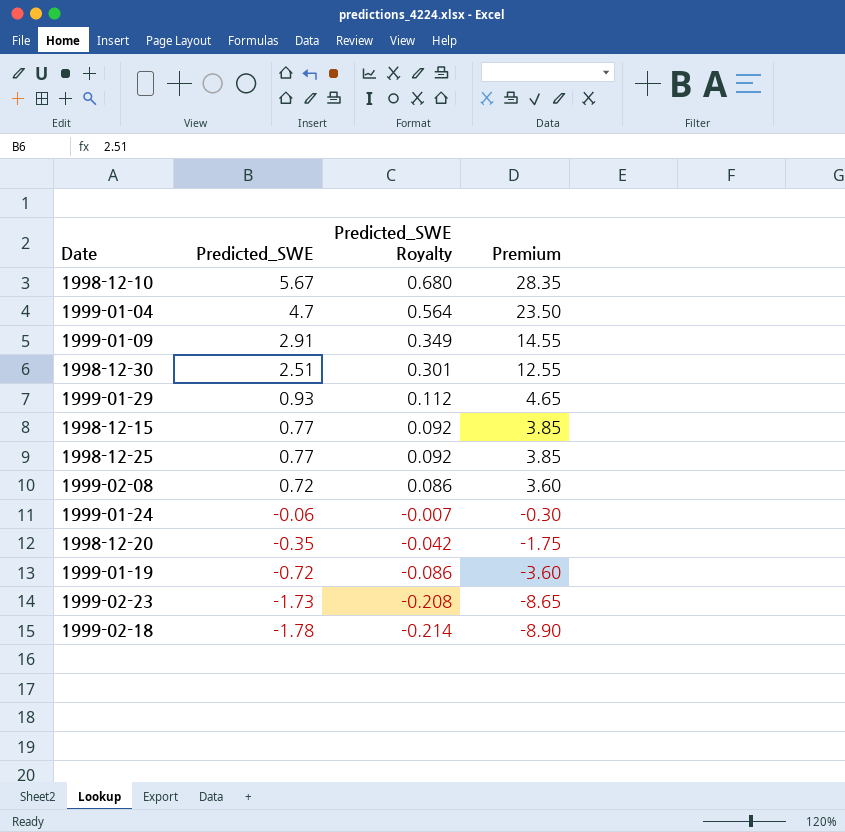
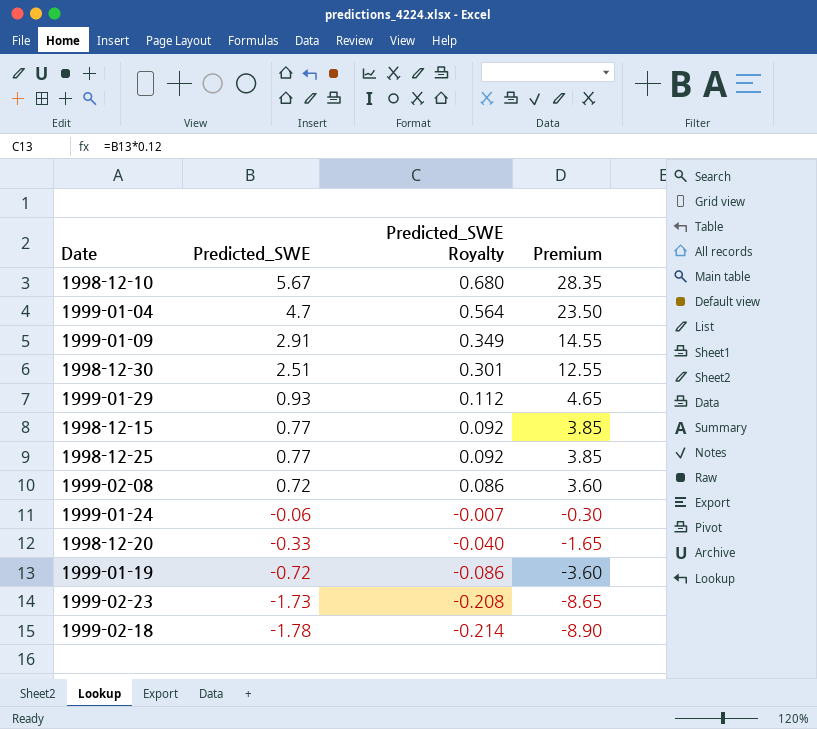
1998-12-20 | Predicted_SWE: -0.35 -> -0.33
1998-12-20 | Predicted_SWE Royalty: -0.042 -> -0.040
1998-12-20 | Premium: -1.75 -> -1.65

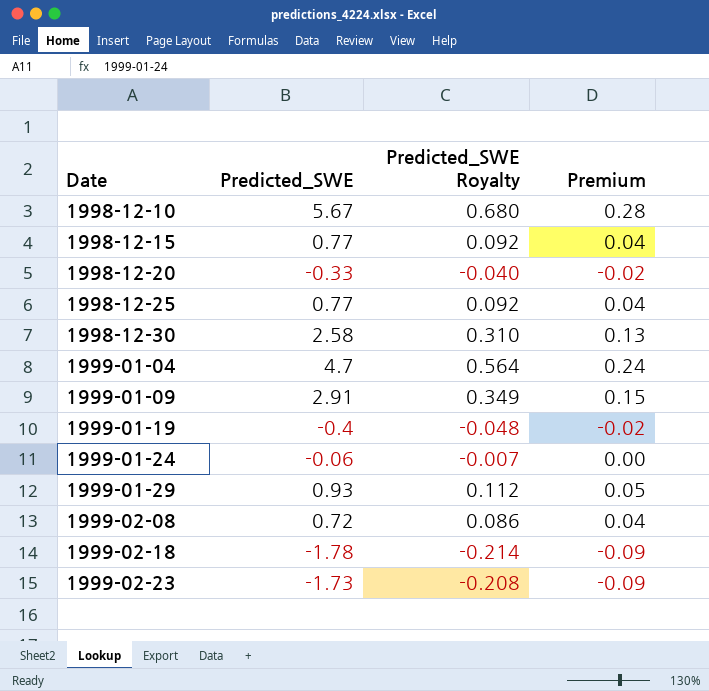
row order: Predicted_SWE descending -> Date ascending
column Premium | formula: [Predicted_SWE] * 5 -> [Predicted_SWE] * 0.05
1998-12-30 | Predicted_SWE: 2.51 -> 2.58
1998-12-30 | Predicted_SWE Royalty: 0.301 -> 0.310
1999-01-19 | Predicted_SWE: -0.72 -> -0.4
1999-01-19 | Predicted_SWE Royalty: -0.086 -> -0.048

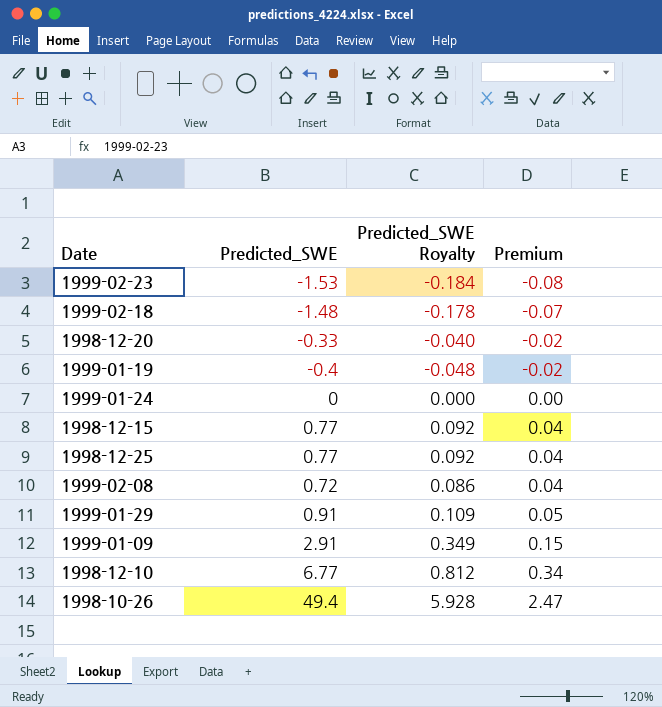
row order: Date ascending -> Premium ascending
row 1998-12-30: 2.58 | 0.310 | 0.13 -> none
row 1999-01-04: 4.7 | 0.564 | 0.24 -> none
1999-02-23 | Predicted_SWE: -1.73 -> -1.53
1999-02-23 | Predicted_SWE Royalty: -0.208 -> -0.184
1999-02-23 | Premium: -0.09 -> -0.08
1999-02-18 | Predicted_SWE: -1.78 -> -1.48
1999-02-18 | Predicted_SWE Royalty: -0.214 -> -0.178
1999-02-18 | Premium: -0.09 -> -0.07
1999-01-24 | Predicted_SWE: -0.06 -> 0
1999-01-24 | Predicted_SWE Royalty: -0.007 -> 0.000
1999-01-29 | Predicted_SWE: 0.93 -> 0.91
1999-01-29 | Predicted_SWE Royalty: 0.112 -> 0.109
1998-12-10 | Predicted_SWE: 5.67 -> 6.77
1998-12-10 | Predicted_SWE Royalty: 0.680 -> 0.812
1998-12-10 | Premium: 0.28 -> 0.34
row 1998-10-26: none -> 49.4 | 5.928 | 2.47

